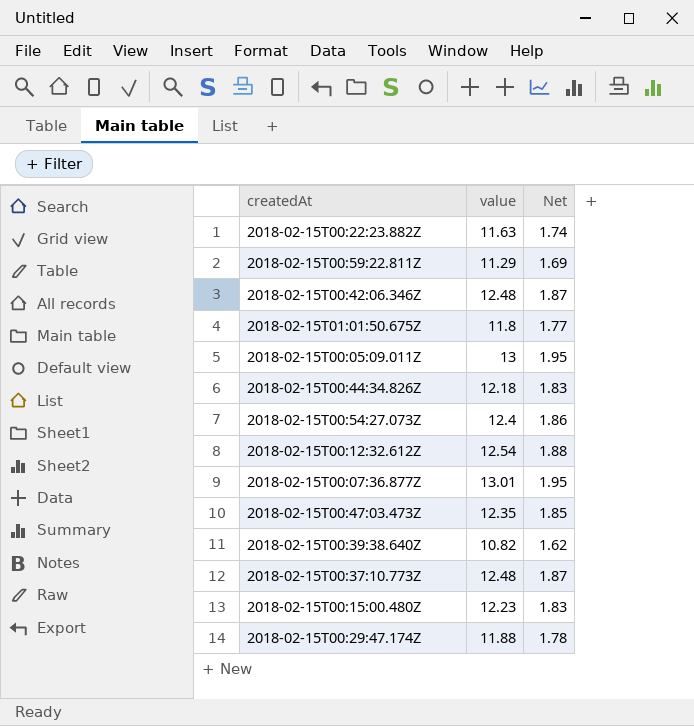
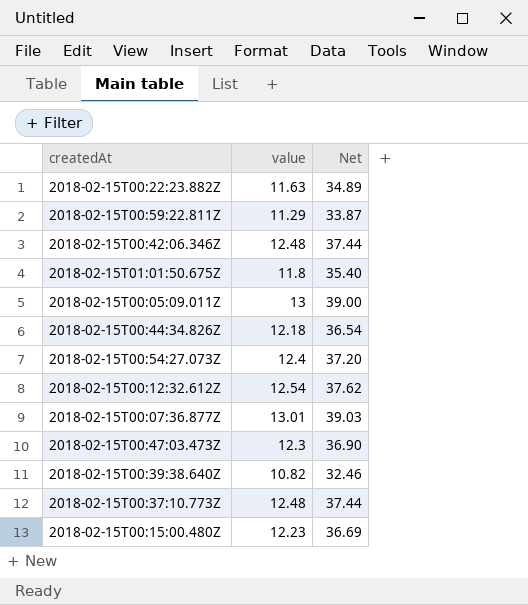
column Net | formula: [value] * 0.15 -> [value] * 3
row 2018-02-15T00:29:47.174Z: 11.88 | 1.78 -> none
2018-02-15T00:47:03.473Z | value: 12.35 -> 12.3

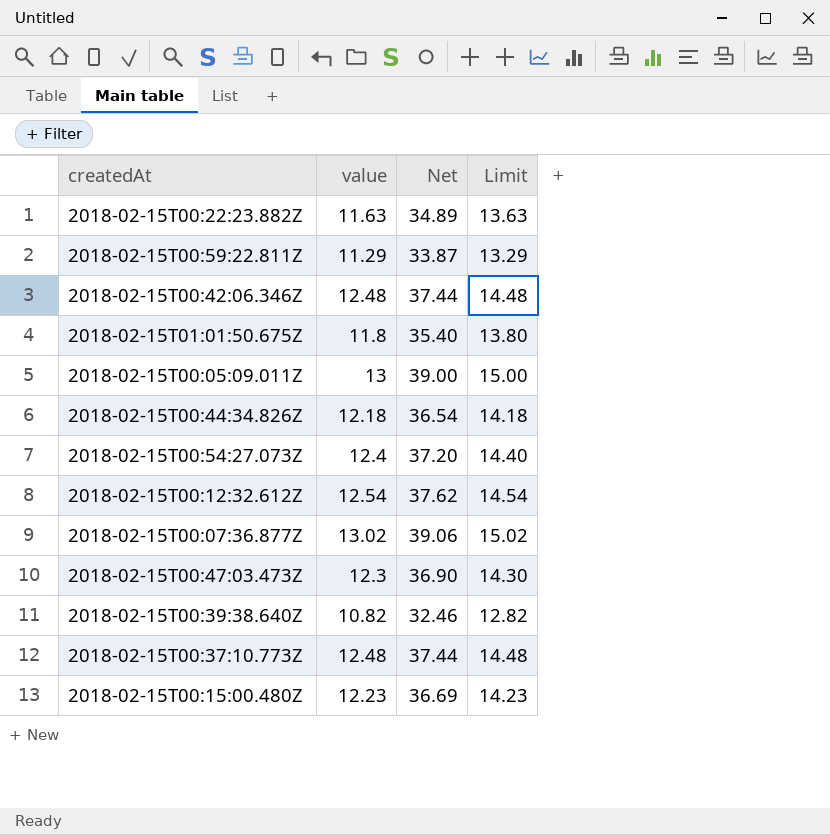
column Limit | formula: none -> [value] + 2
2018-02-15T00:07:36.877Z | value: 13.01 -> 13.02
2018-02-15T00:07:36.877Z | Net: 39.03 -> 39.06

